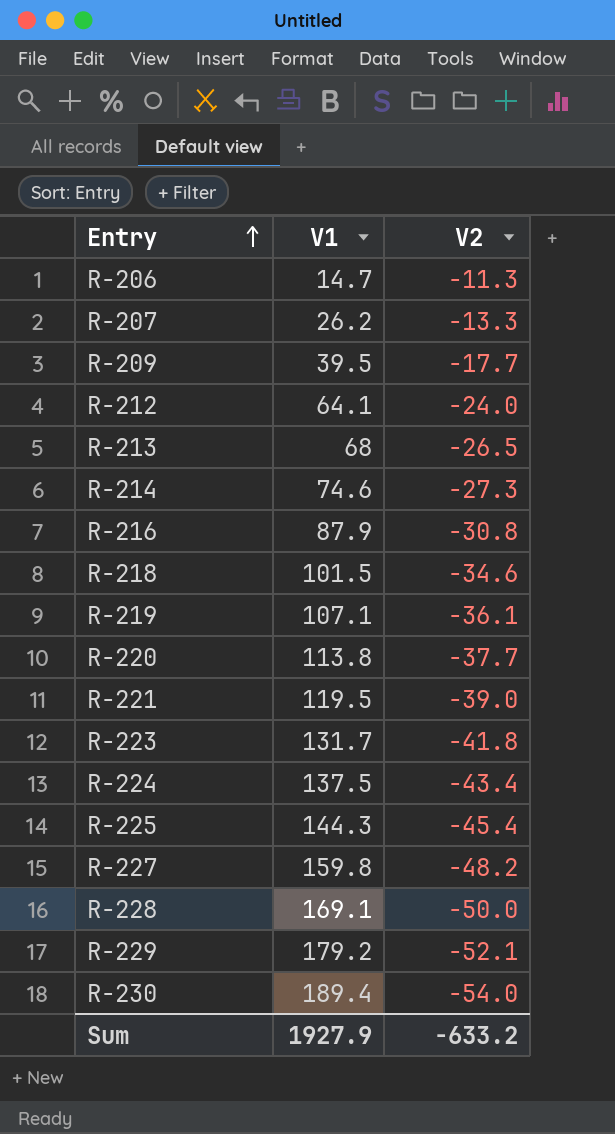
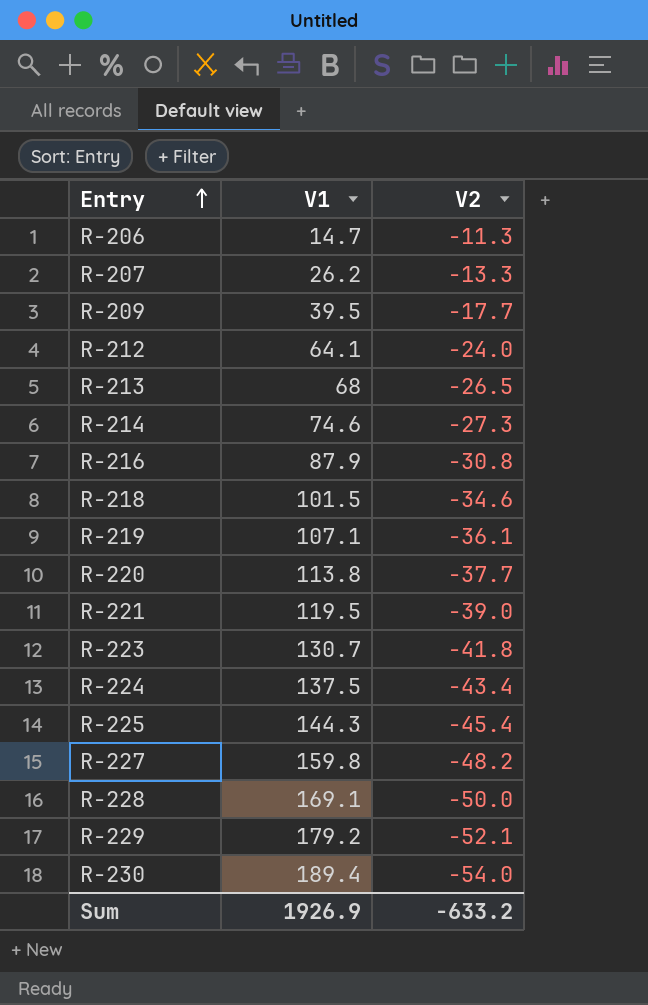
R-223 | V1: 131.7 -> 130.7
Sum | V1: 1927.9 -> 1926.9

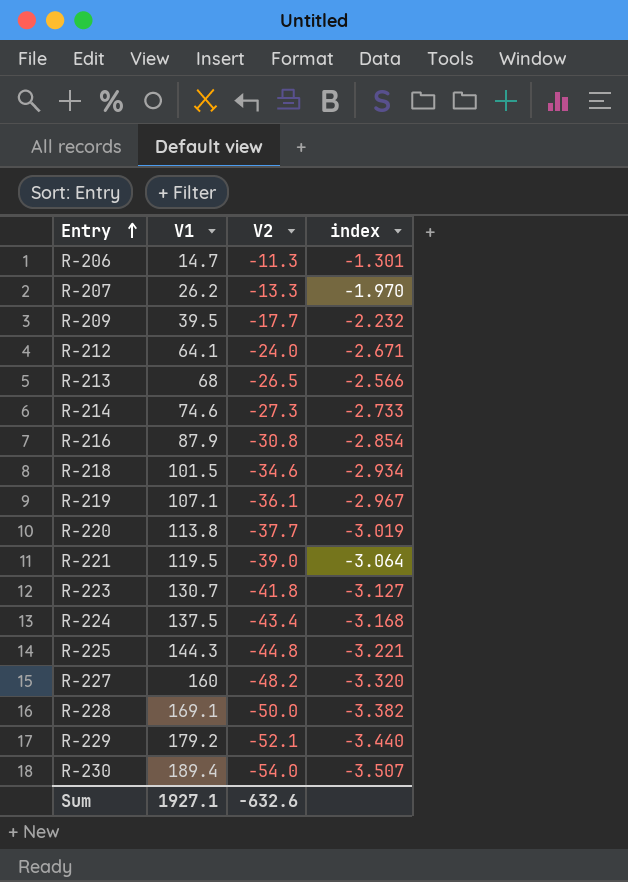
column index | formula: none -> [V1] / [V2]
R-225 | V2: -45.4 -> -44.8
R-227 | V1: 159.8 -> 160
Sum | V1: 1926.9 -> 1927.1
Sum | V2: -633.2 -> -632.6

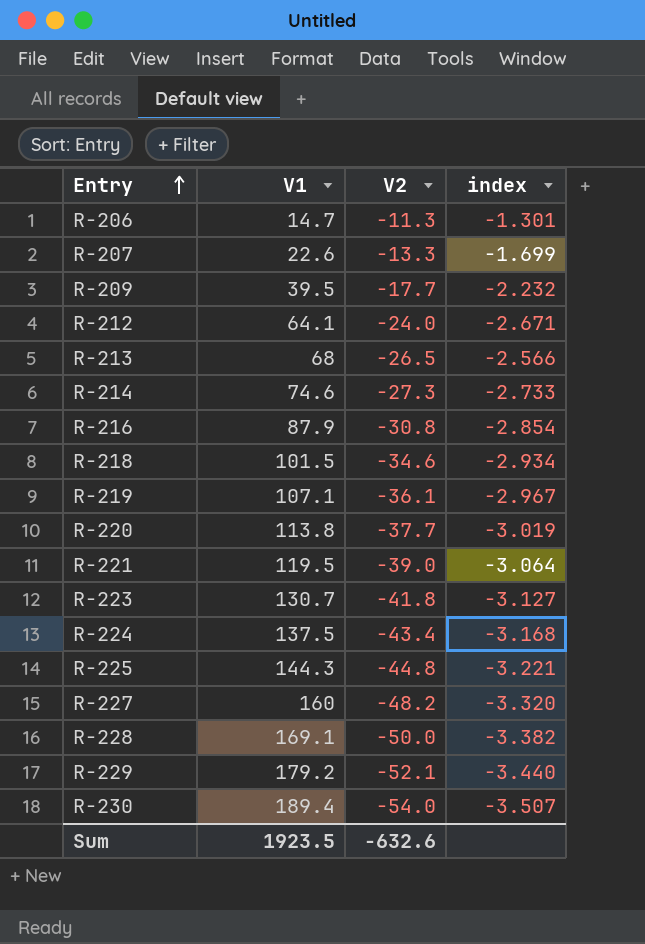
R-207 | V1: 26.2 -> 22.6
R-207 | index: -1.970 -> -1.699
Sum | V1: 1927.1 -> 1923.5

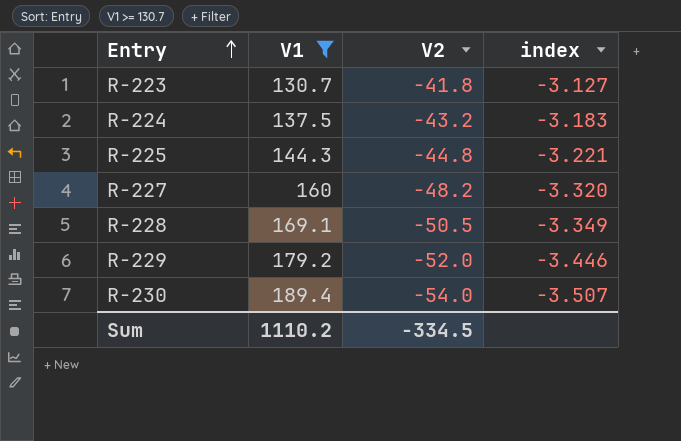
filter: none -> V1 >= 130.7
R-224 | V2: -43.4 -> -43.2
R-224 | index: -3.168 -> -3.183
R-228 | V2: -50.0 -> -50.5
R-228 | index: -3.382 -> -3.349
R-229 | V2: -52.1 -> -52.0
R-229 | index: -3.440 -> -3.446
Sum | V1: 1923.5 -> 1110.2
Sum | V2: -632.6 -> -334.5

